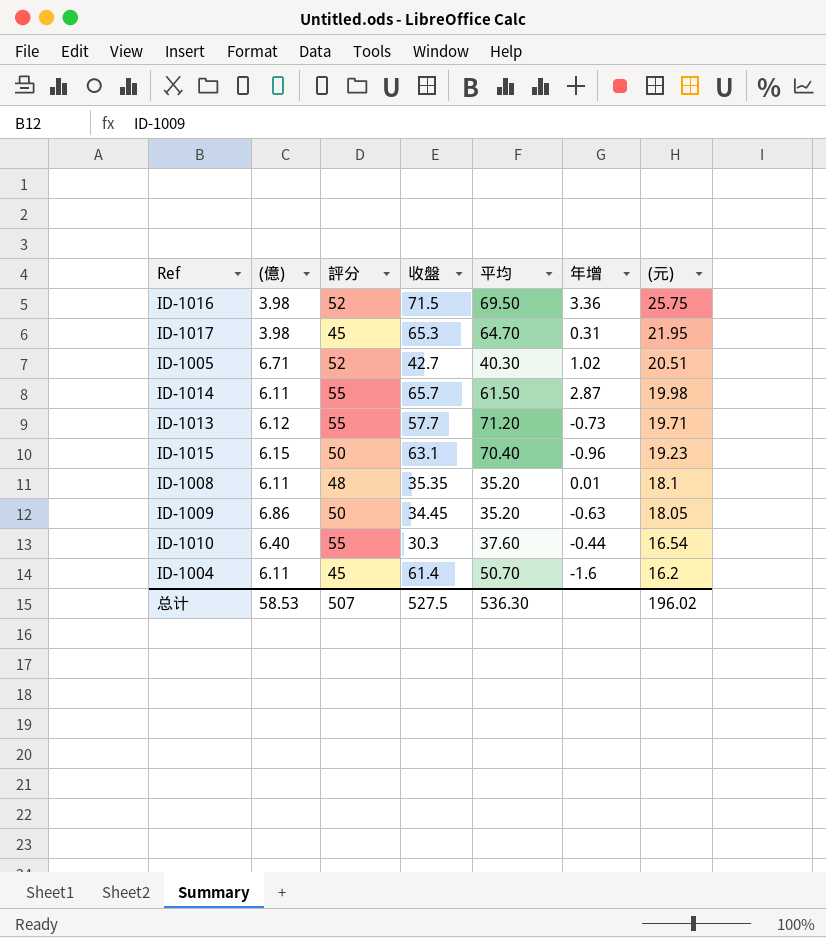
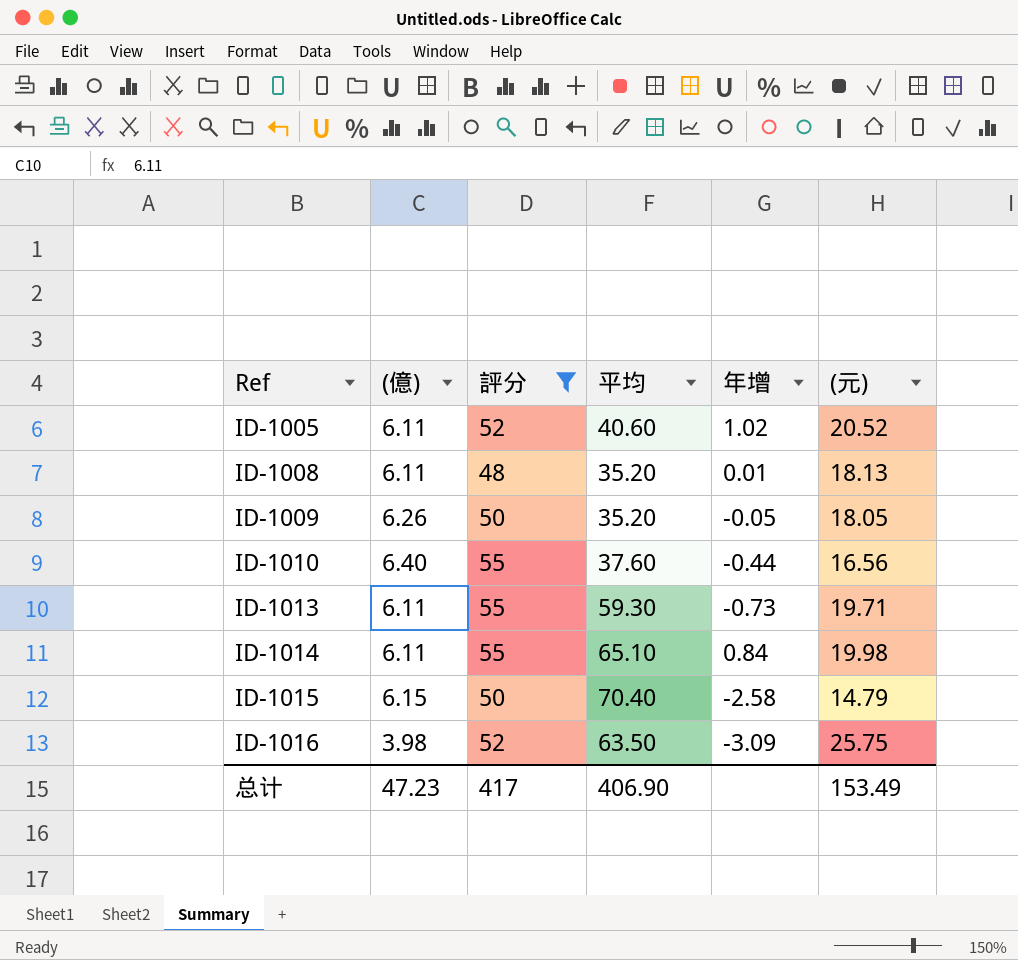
filter: none -> 評分 != 45
row order: (元) descending -> Ref ascending
column 收盤 | position: 4 -> none
ID-1005 | (億): 6.71 -> 6.11
ID-1005 | 平均: 40.30 -> 40.60
ID-1005 | (元): 20.51 -> 20.52
ID-1008 | (元): 18.1 -> 18.13
ID-1009 | (億): 6.86 -> 6.26
ID-1009 | 年增: -0.63 -> -0.05
ID-1010 | (元): 16.54 -> 16.56
ID-1013 | (億): 6.12 -> 6.11
ID-1013 | 平均: 71.20 -> 59.30
ID-1014 | 平均: 61.50 -> 65.10
ID-1014 | 年增: 2.87 -> 0.84
ID-1015 | 年增: -0.96 -> -2.58
ID-1015 | (元): 19.23 -> 14.79
ID-1016 | 平均: 69.50 -> 63.50
ID-1016 | 年增: 3.36 -> -3.09
总计 | (億): 58.53 -> 47.23
总计 | 評分: 507 -> 417
总计 | 平均: 536.30 -> 406.90
总计 | (元): 196.02 -> 153.49

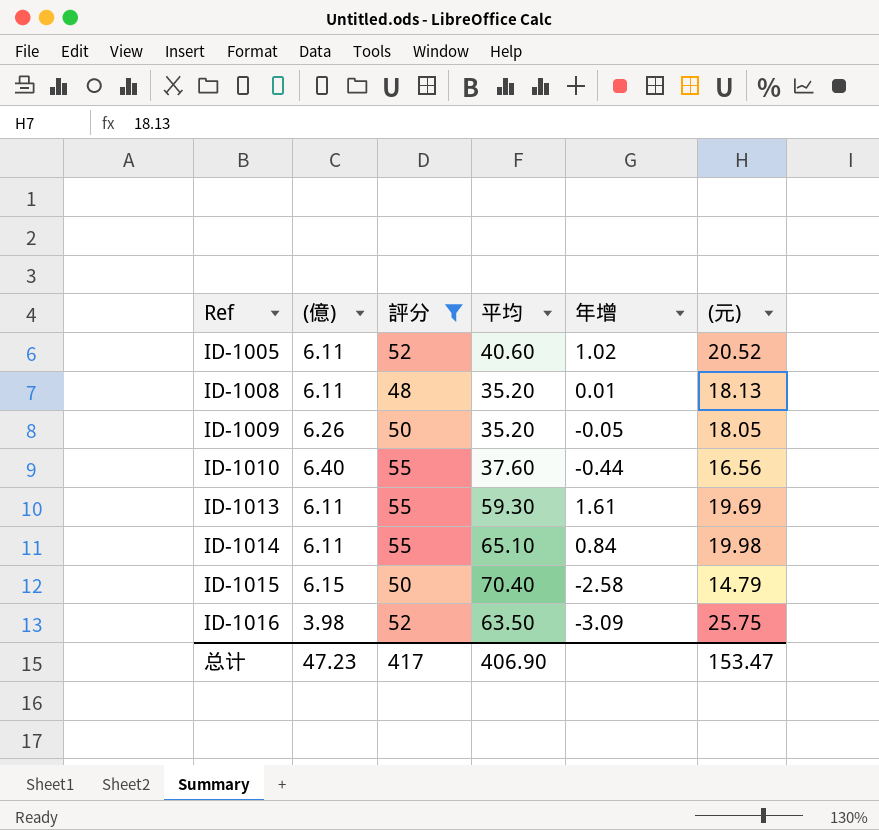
ID-1013 | 年增: -0.73 -> 1.61
ID-1013 | (元): 19.71 -> 19.69
总计 | (元): 153.49 -> 153.47

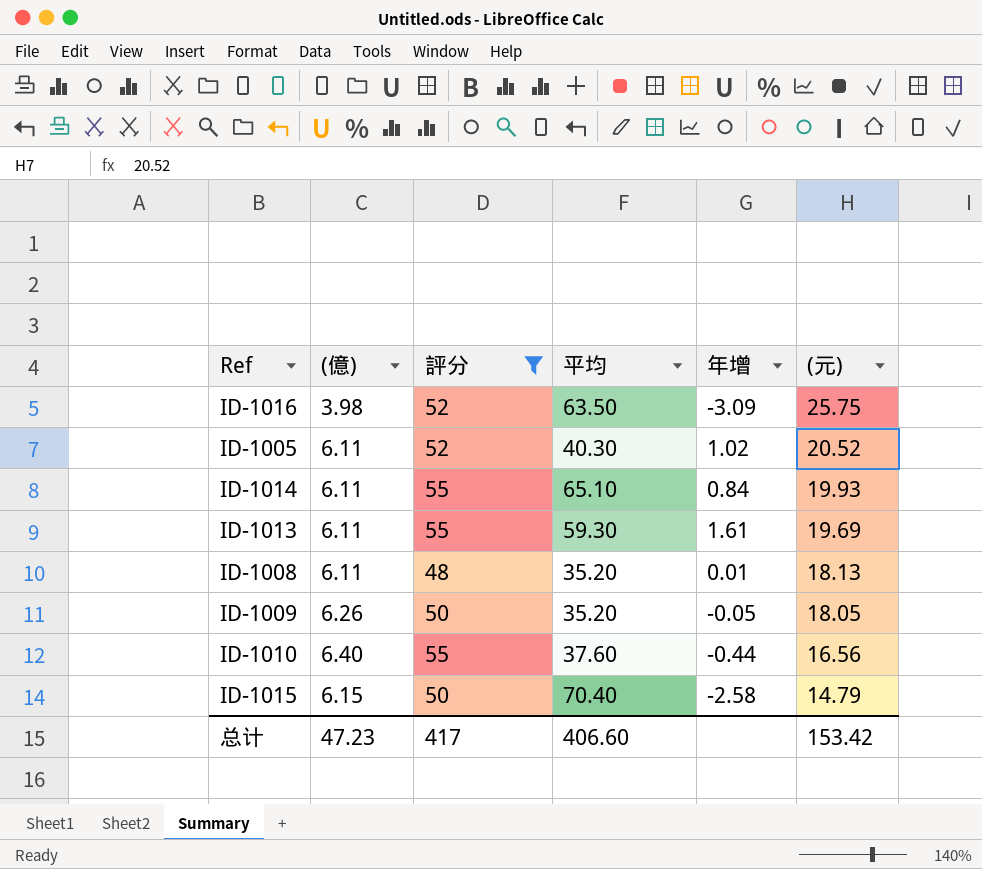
row order: Ref ascending -> (元) descending
ID-1005 | 平均: 40.60 -> 40.30
ID-1014 | (元): 19.98 -> 19.93
总计 | 平均: 406.90 -> 406.60
总计 | (元): 153.47 -> 153.42

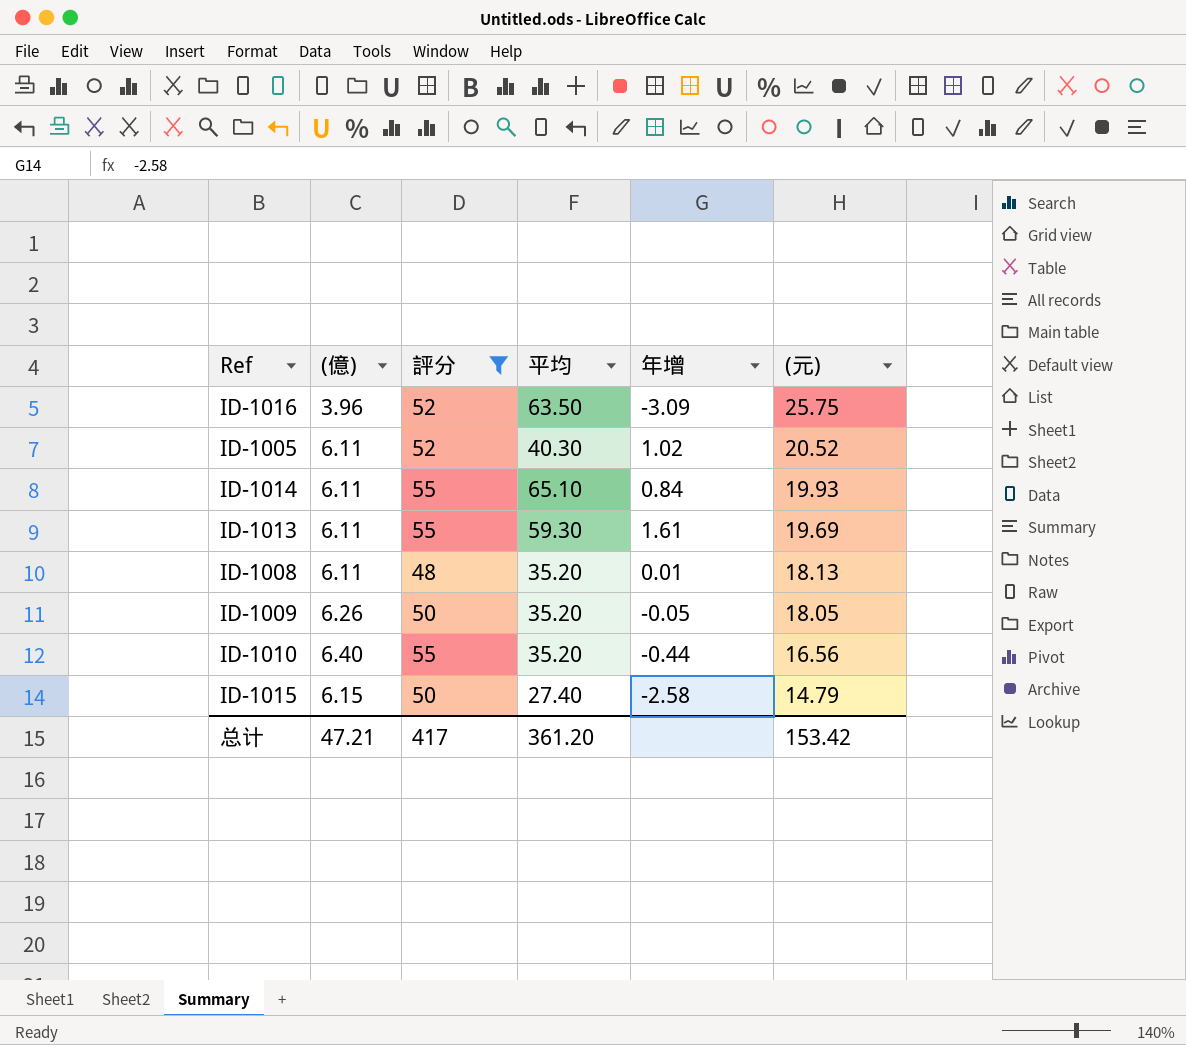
ID-1016 | (億): 3.98 -> 3.96
ID-1010 | 平均: 37.60 -> 35.20
ID-1015 | 平均: 70.40 -> 27.40
总计 | (億): 47.23 -> 47.21
总计 | 平均: 406.60 -> 361.20

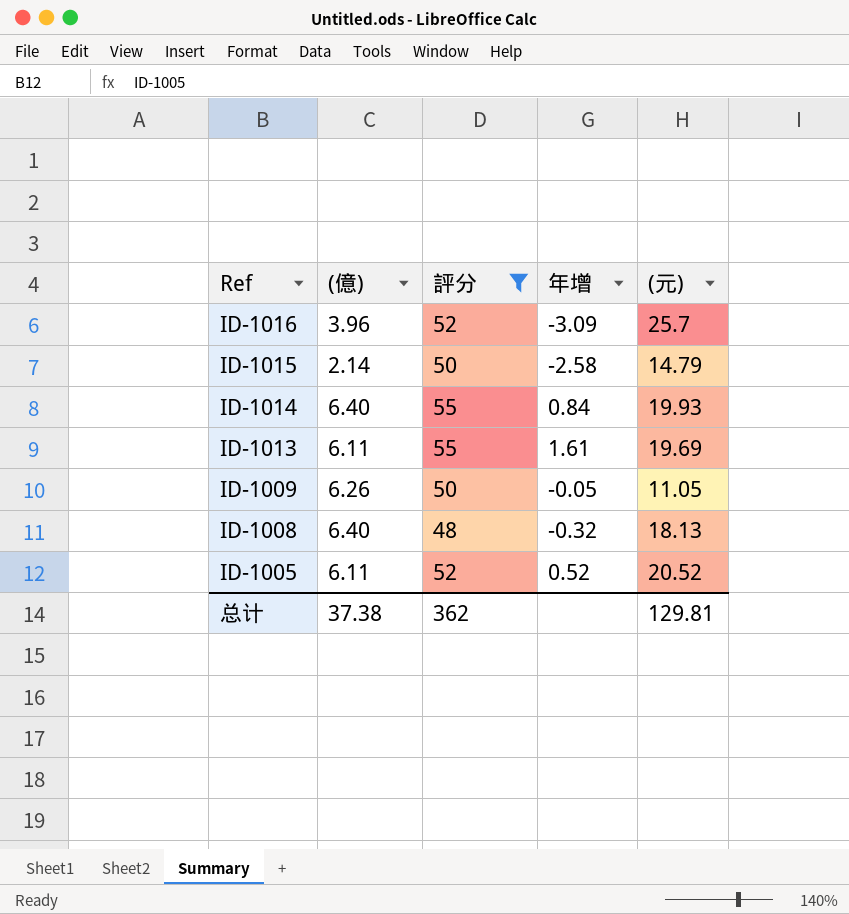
row order: (元) descending -> Ref descending
column 平均 | position: 4 -> none
row ID-1010: 6.40 | 55 | 35.20 | -0.44 | 16.56 -> none
ID-1016 | (元): 25.75 -> 25.7
ID-1015 | (億): 6.15 -> 2.14
ID-1014 | (億): 6.11 -> 6.40
ID-1009 | (元): 18.05 -> 11.05
ID-1008 | (億): 6.11 -> 6.40
ID-1008 | 年增: 0.01 -> -0.32
ID-1005 | 年增: 1.02 -> 0.52
总计 | (億): 47.21 -> 37.38
总计 | 評分: 417 -> 362
总计 | (元): 153.42 -> 129.81

